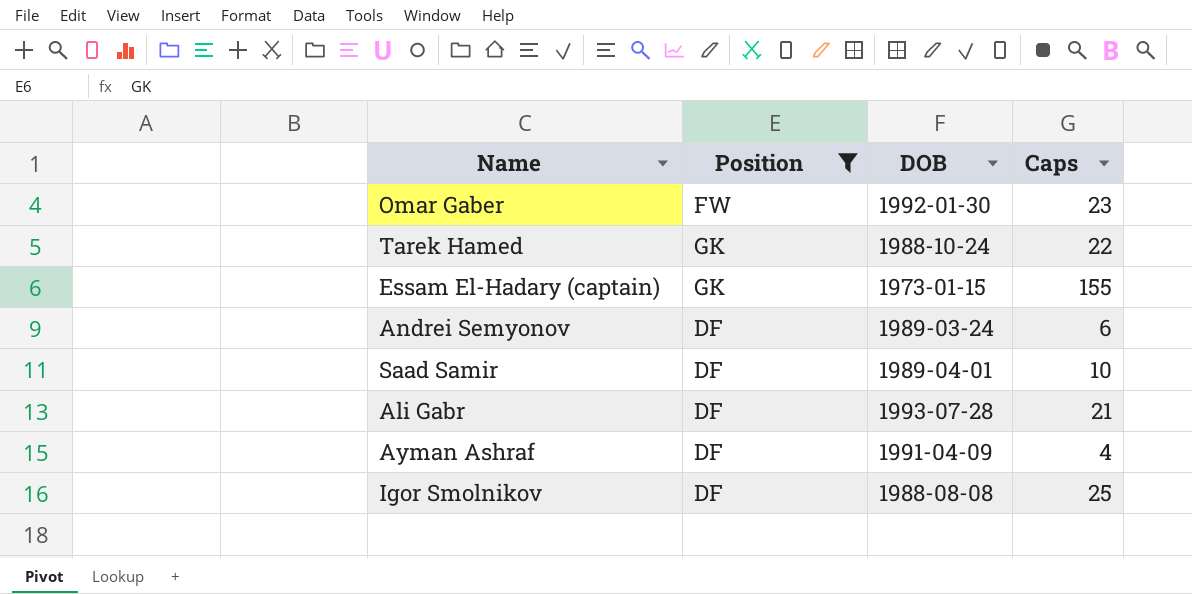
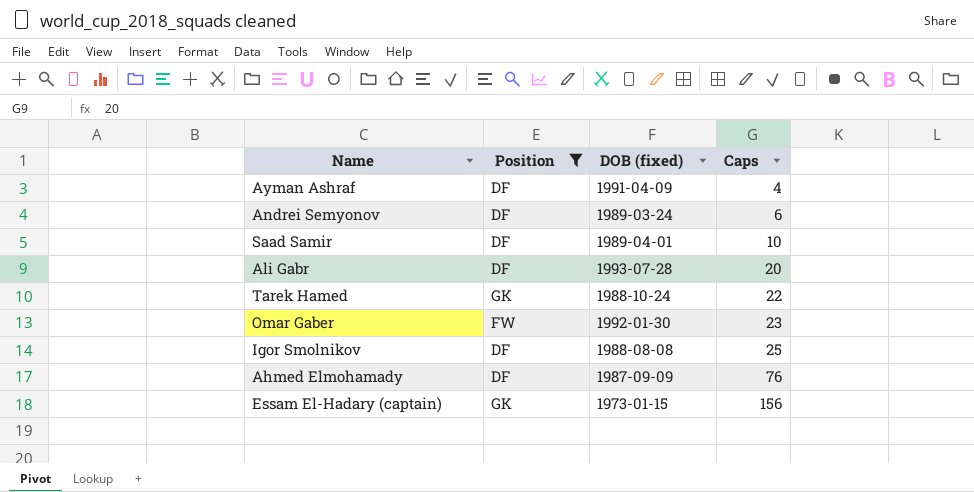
row order: none -> Caps ascending
column name: DOB -> DOB (fixed)
Ali Gabr | Caps: 21 -> 20
row Ahmed Elmohamady: none -> DF | 1987-09-09 | 76
Essam El-Hadary (captain) | Caps: 155 -> 156

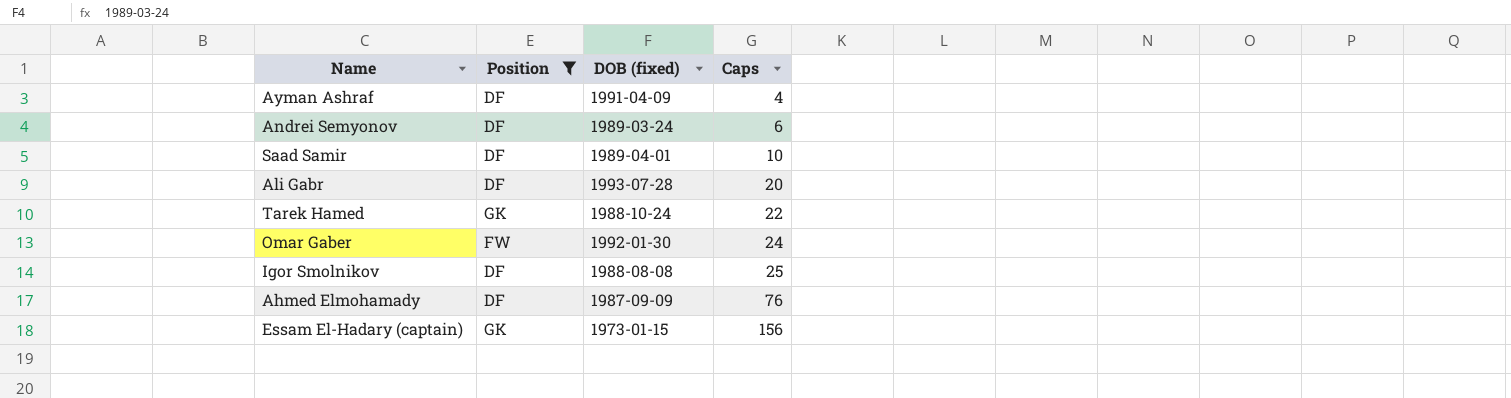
Omar Gaber | Caps: 23 -> 24

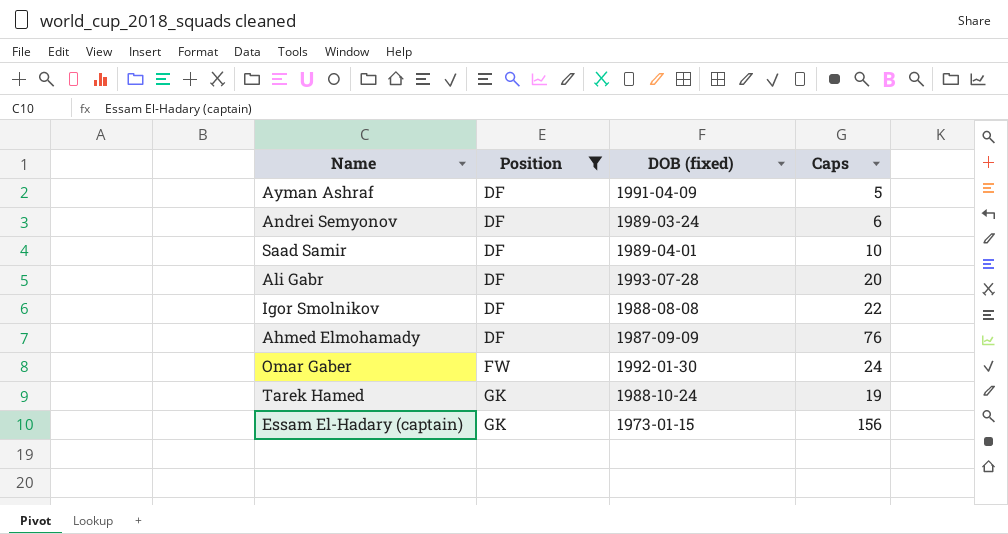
row order: Caps ascending -> Position ascending
Ayman Ashraf | Caps: 4 -> 5
Igor Smolnikov | Caps: 25 -> 22
Tarek Hamed | Caps: 22 -> 19

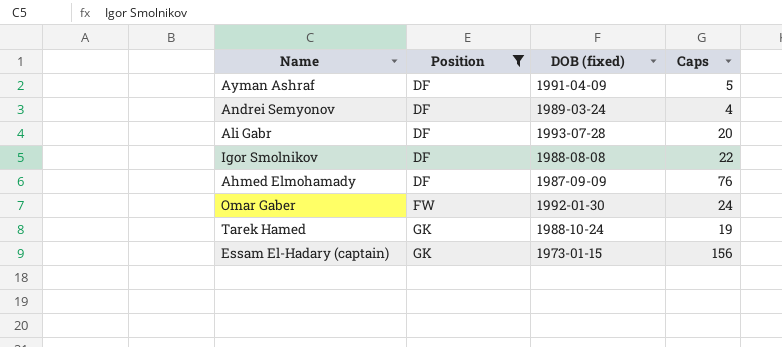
row Saad Samir: DF | 1989-04-01 | 10 -> none
Andrei Semyonov | Caps: 6 -> 4

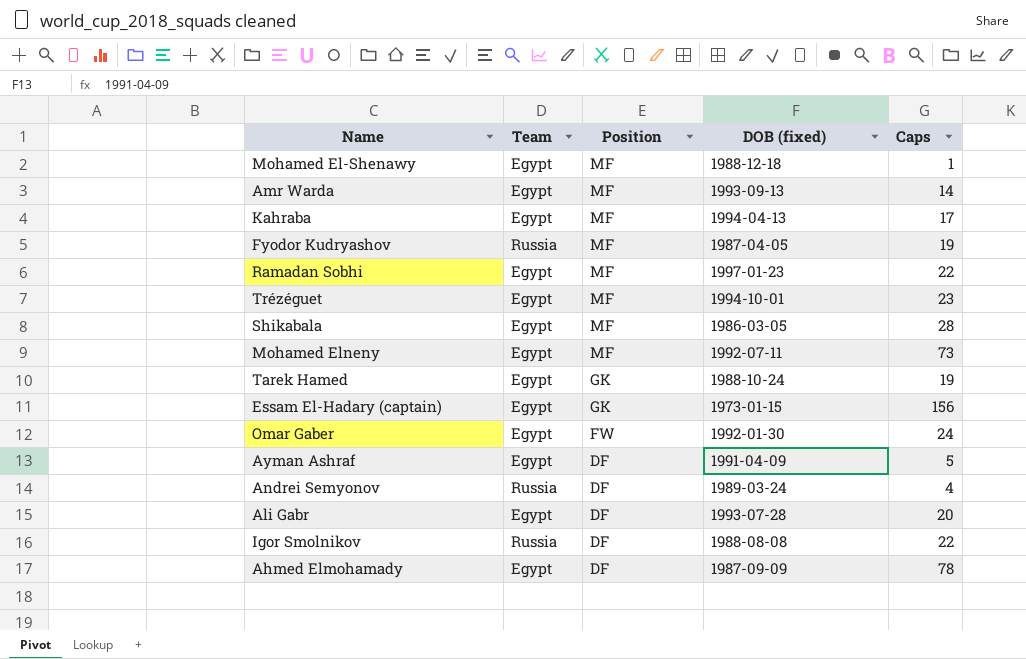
filter: Position != MF -> none
row order: Position ascending -> Position descending
column Team | position: none -> 2
Ahmed Elmohamady | Caps: 76 -> 78

